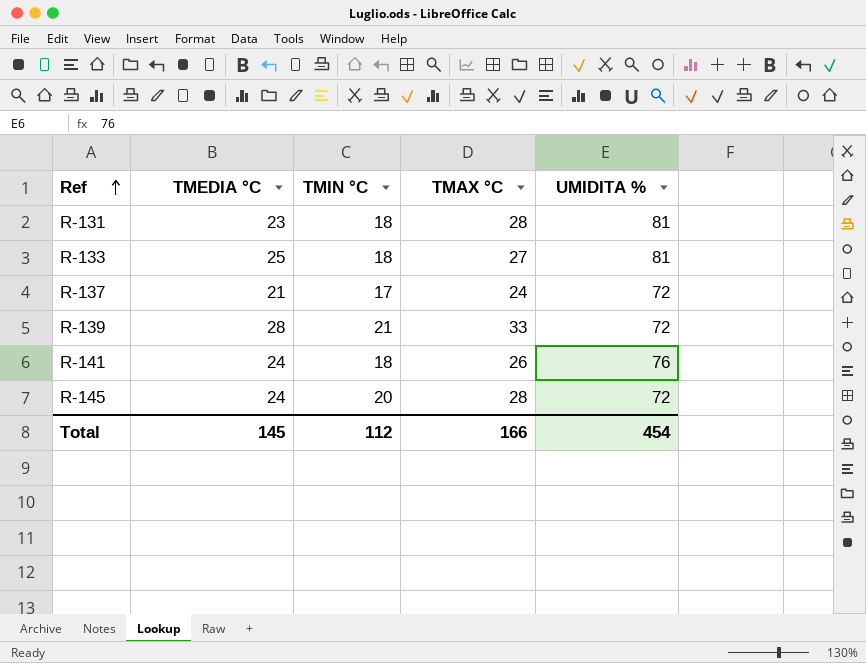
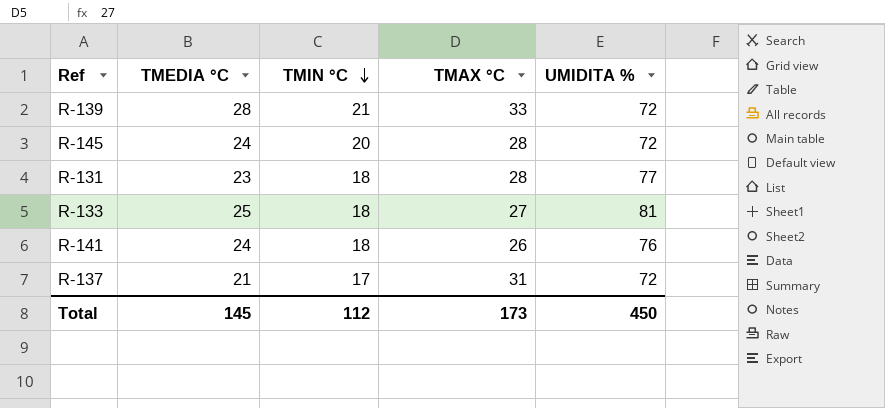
row order: Ref ascending -> TMIN °C descending
R-131 | UMIDITA %: 81 -> 77
R-137 | TMAX °C: 24 -> 31
Total | TMAX °C: 166 -> 173
Total | UMIDITA %: 454 -> 450

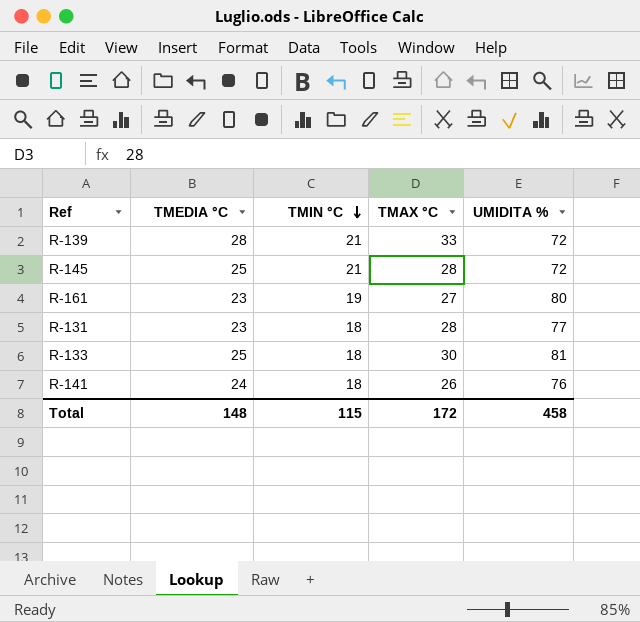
row R-137: 21 | 17 | 31 | 72 -> none
R-145 | TMEDIA °C: 24 -> 25
R-145 | TMIN °C: 20 -> 21
row R-161: none -> 23 | 19 | 27 | 80
R-133 | TMAX °C: 27 -> 30
Total | TMEDIA °C: 145 -> 148
Total | TMIN °C: 112 -> 115
Total | TMAX °C: 173 -> 172
Total | UMIDITA %: 450 -> 458

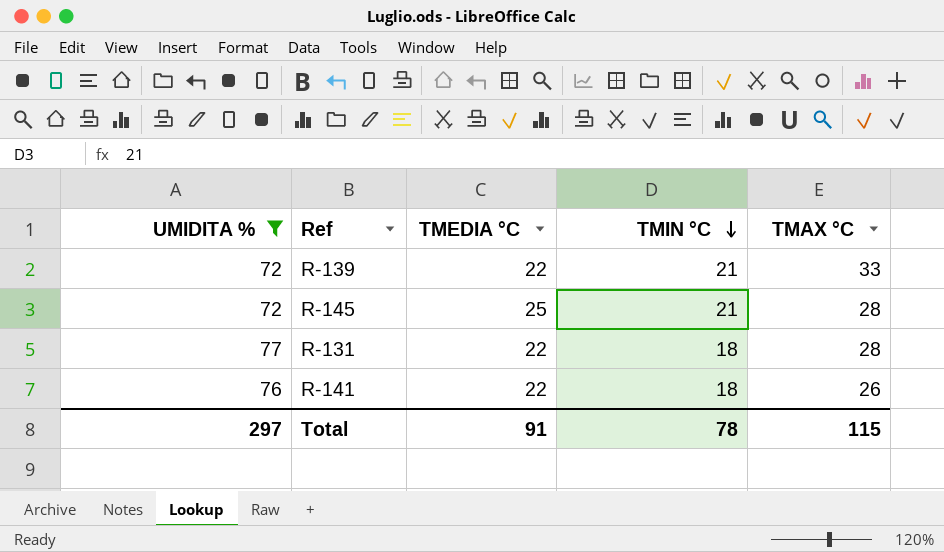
filter: none -> UMIDITA % <= 77
column UMIDITA % | position: 5 -> 1
R-139 | TMEDIA °C: 28 -> 22
R-131 | TMEDIA °C: 23 -> 22
R-141 | TMEDIA °C: 24 -> 22
Total | UMIDITA %: 458 -> 297
Total | TMEDIA °C: 148 -> 91
Total | TMIN °C: 115 -> 78
Total | TMAX °C: 172 -> 115

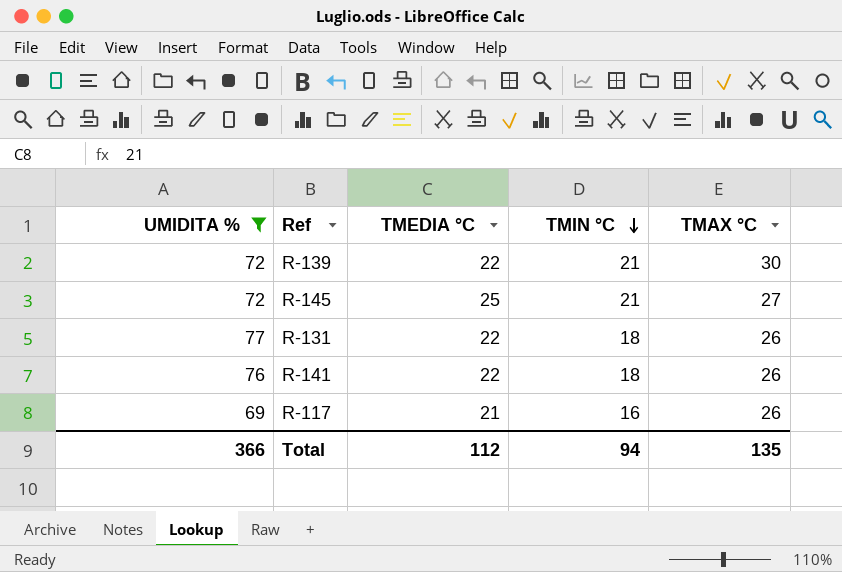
R-139 | TMAX °C: 33 -> 30
R-145 | TMAX °C: 28 -> 27
R-131 | TMAX °C: 28 -> 26
row R-117: none -> 69 | 21 | 16 | 26
Total | UMIDITA %: 297 -> 366
Total | TMEDIA °C: 91 -> 112
Total | TMIN °C: 78 -> 94
Total | TMAX °C: 115 -> 135

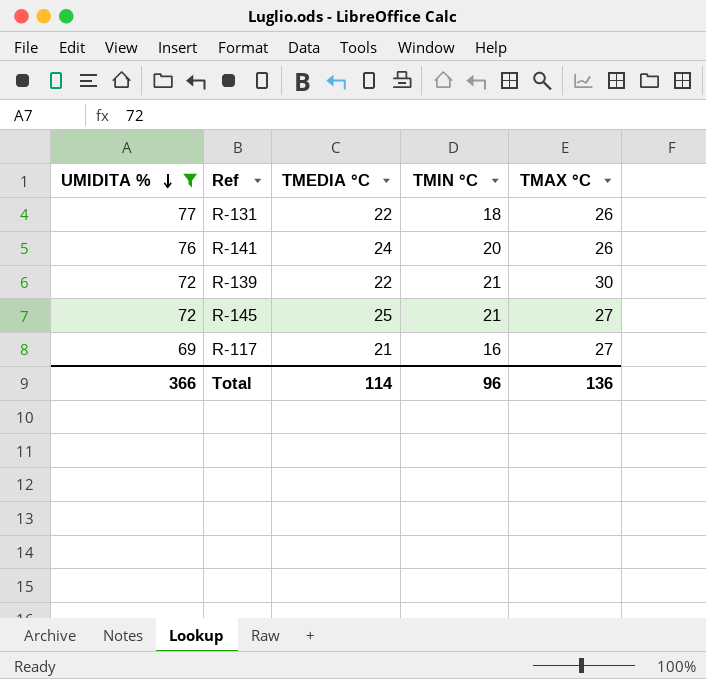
row order: TMIN °C descending -> UMIDITA % descending
R-141 | TMEDIA °C: 22 -> 24
R-141 | TMIN °C: 18 -> 20
R-117 | TMAX °C: 26 -> 27
Total | TMEDIA °C: 112 -> 114
Total | TMIN °C: 94 -> 96
Total | TMAX °C: 135 -> 136

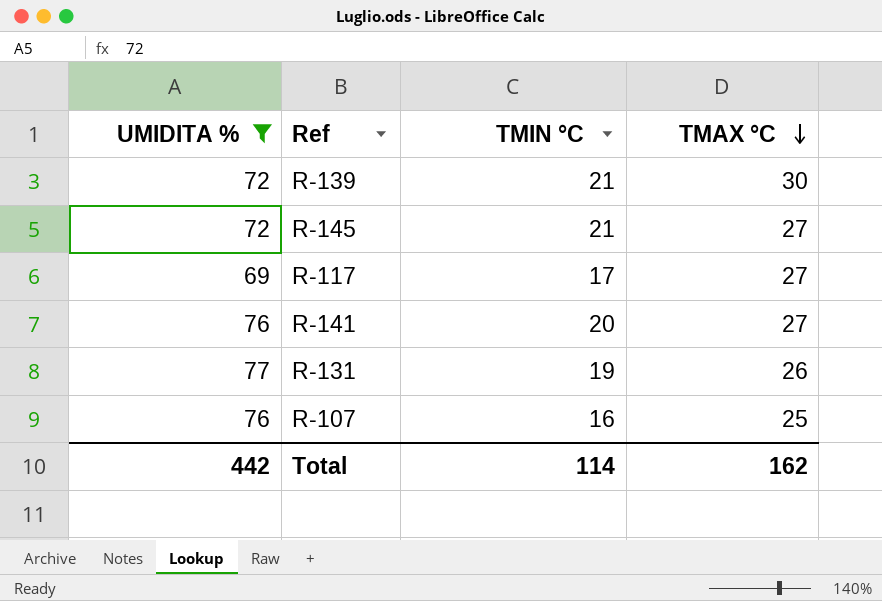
row order: UMIDITA % descending -> TMAX °C descending
column TMEDIA °C | position: 3 -> none
R-117 | TMIN °C: 16 -> 17
R-141 | TMAX °C: 26 -> 27
R-131 | TMIN °C: 18 -> 19
row R-107: none -> 76 | 16 | 25
Total | UMIDITA %: 366 -> 442
Total | TMIN °C: 96 -> 114
Total | TMAX °C: 136 -> 162

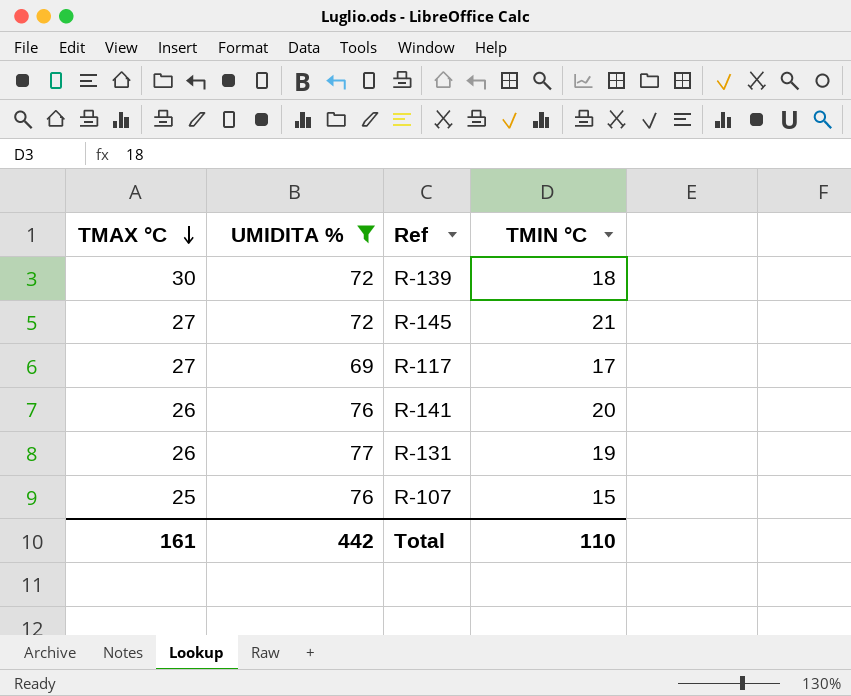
column TMAX °C | position: 4 -> 1
R-139 | TMIN °C: 21 -> 18
R-141 | TMAX °C: 27 -> 26
R-107 | TMIN °C: 16 -> 15
Total | TMAX °C: 162 -> 161
Total | TMIN °C: 114 -> 110

